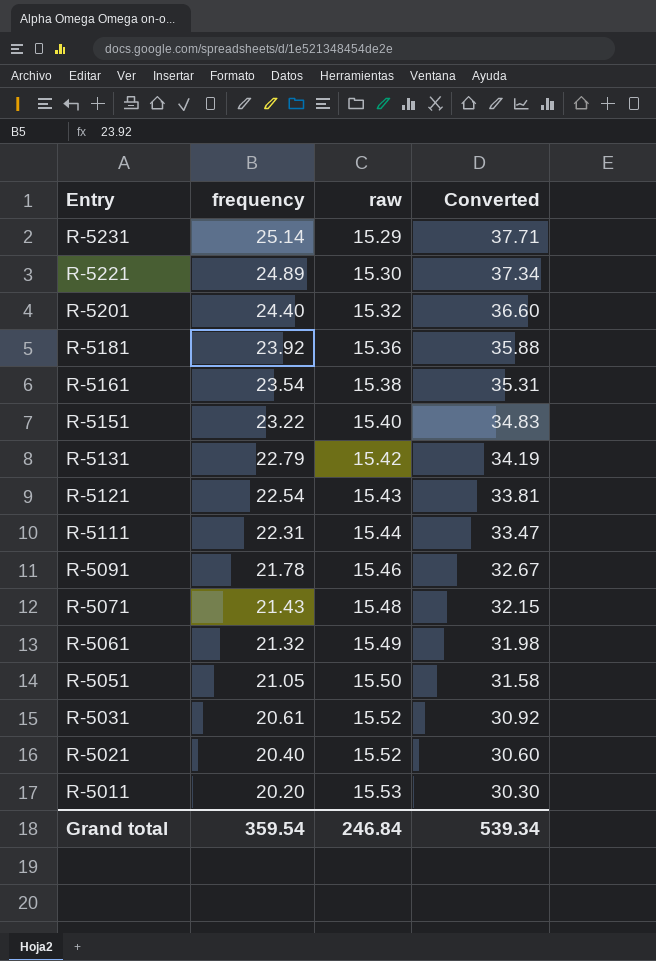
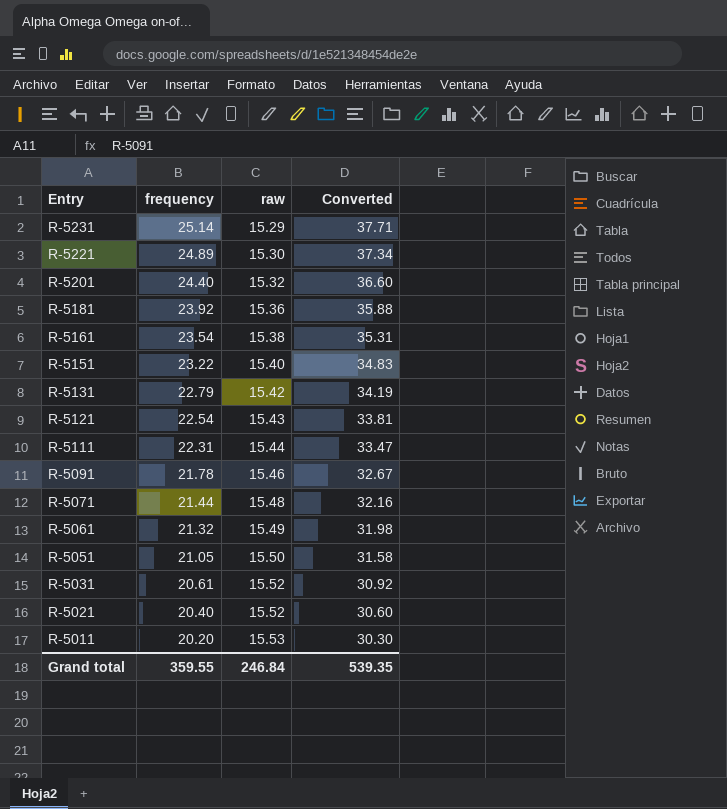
R-5071 | frequency: 21.43 -> 21.44
R-5071 | Converted: 32.15 -> 32.16
Grand total | frequency: 359.54 -> 359.55
Grand total | Converted: 539.34 -> 539.35

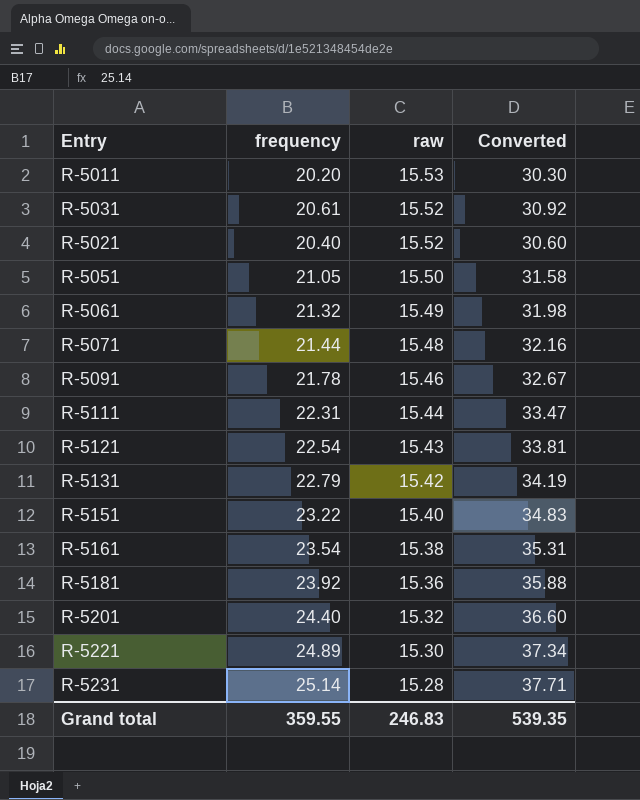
row order: Entry descending -> raw descending
R-5231 | raw: 15.29 -> 15.28
Grand total | raw: 246.84 -> 246.83

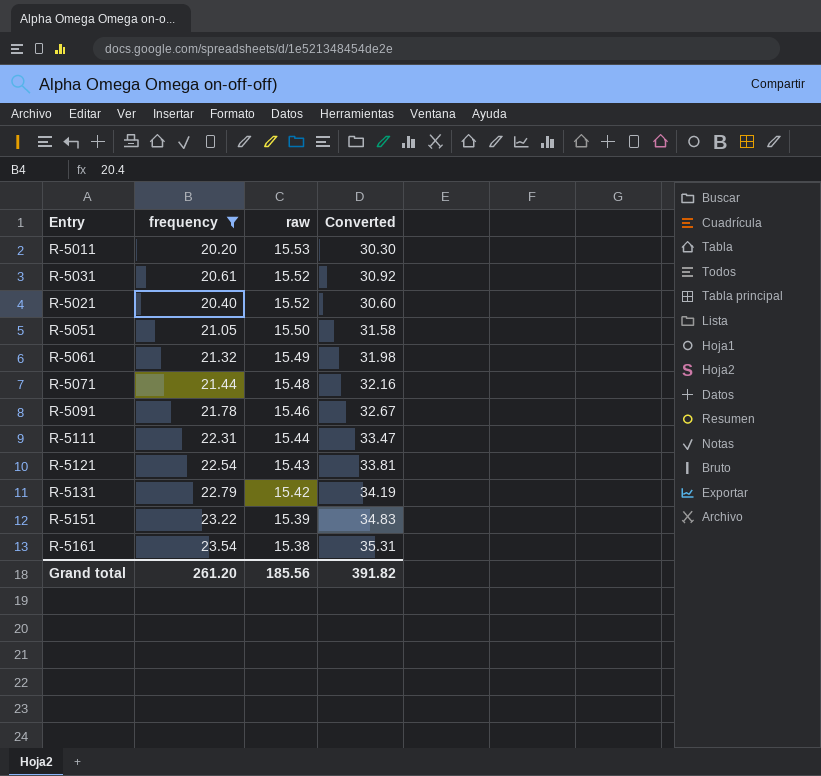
filter: none -> frequency <= 23.54
R-5151 | raw: 15.40 -> 15.39
Grand total | frequency: 359.55 -> 261.20
Grand total | raw: 246.83 -> 185.56
Grand total | Converted: 539.35 -> 391.82

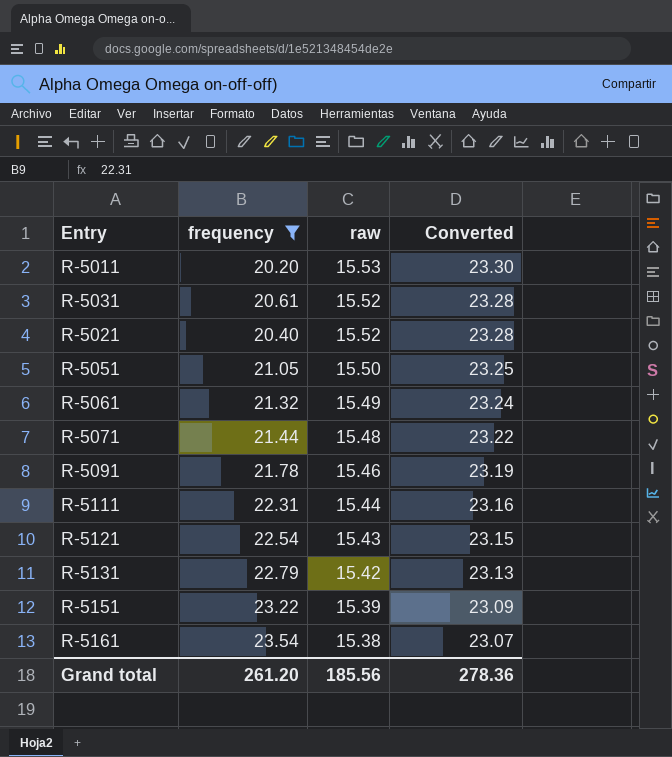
column Converted | formula: [frequency] * 1.5 -> [raw] * 1.5
Grand total | Converted: 391.82 -> 278.36

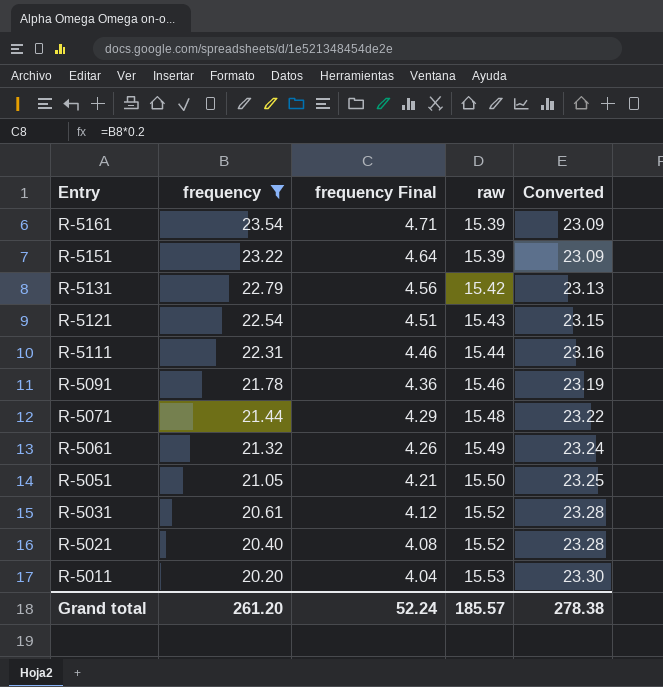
row order: raw descending -> Entry descending
column frequency Final | formula: none -> [frequency] * 0.2
R-5161 | raw: 15.38 -> 15.39
R-5161 | Converted: 23.07 -> 23.09
Grand total | raw: 185.56 -> 185.57
Grand total | Converted: 278.36 -> 278.38

